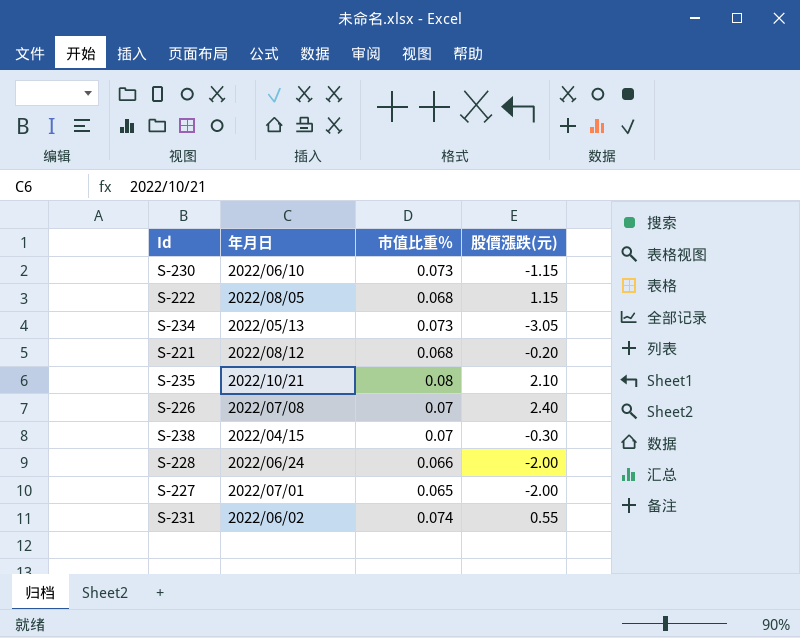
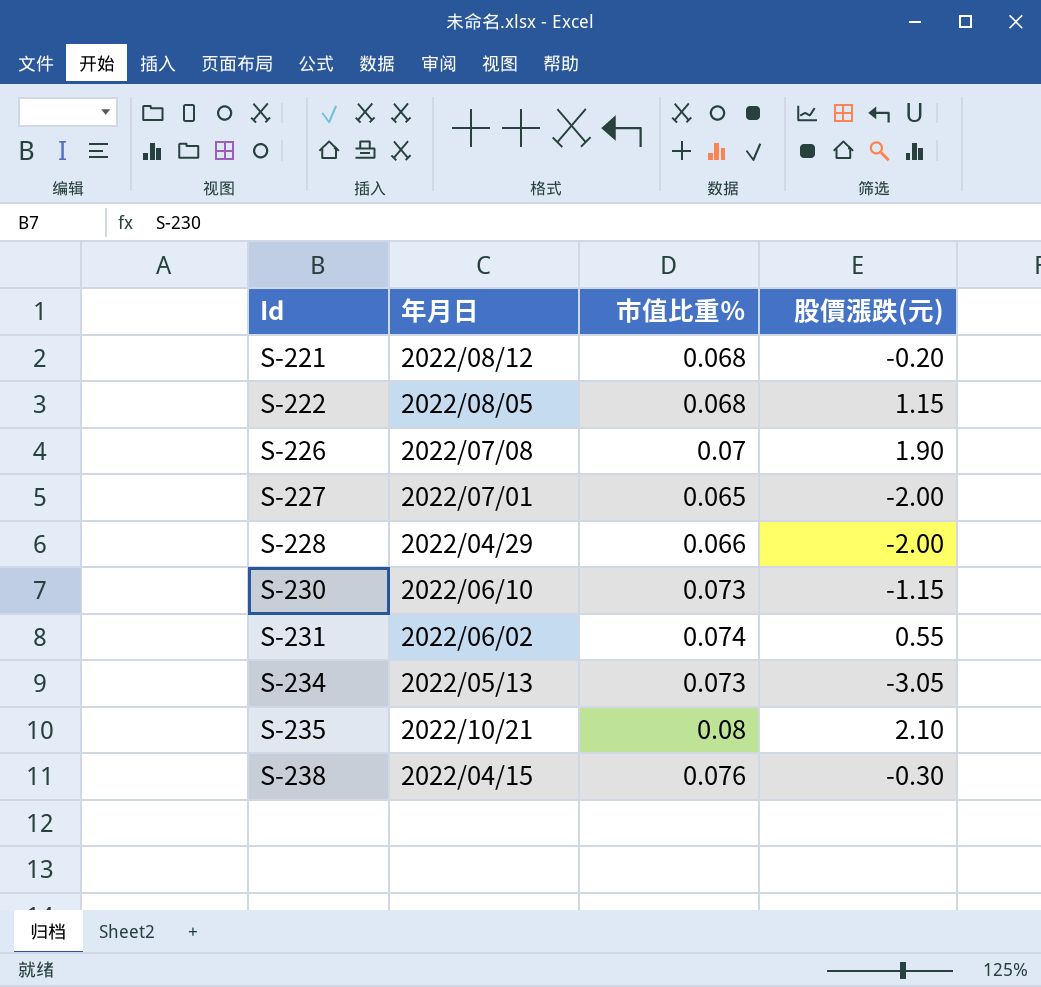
row order: none -> Id ascending
S-226 | 股價漲跌(元): 2.40 -> 1.90
S-228 | 年月日: 2022/06/24 -> 2022/04/29
S-238 | 市值比重％: 0.07 -> 0.076

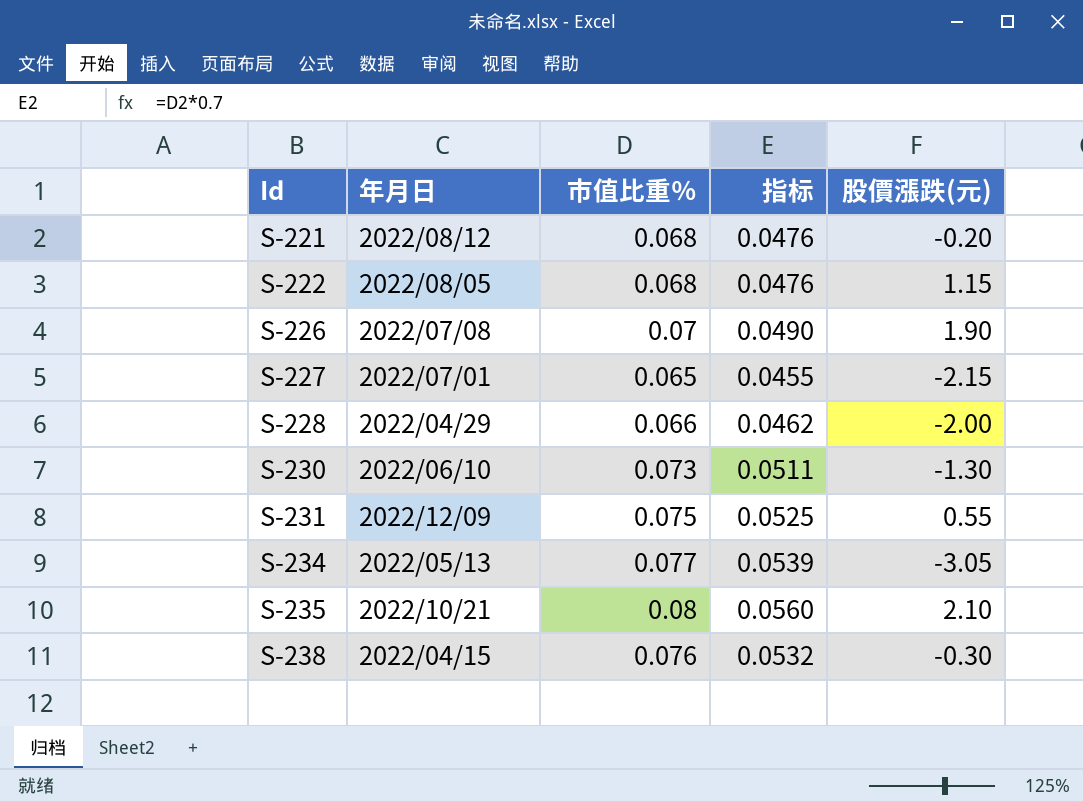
column 指标 | formula: none -> [市值比重％] * 0.7
S-227 | 股價漲跌(元): -2.00 -> -2.15
S-230 | 股價漲跌(元): -1.15 -> -1.30
S-231 | 年月日: 2022/06/02 -> 2022/12/09
S-231 | 市值比重％: 0.074 -> 0.075
S-234 | 市值比重％: 0.073 -> 0.077

